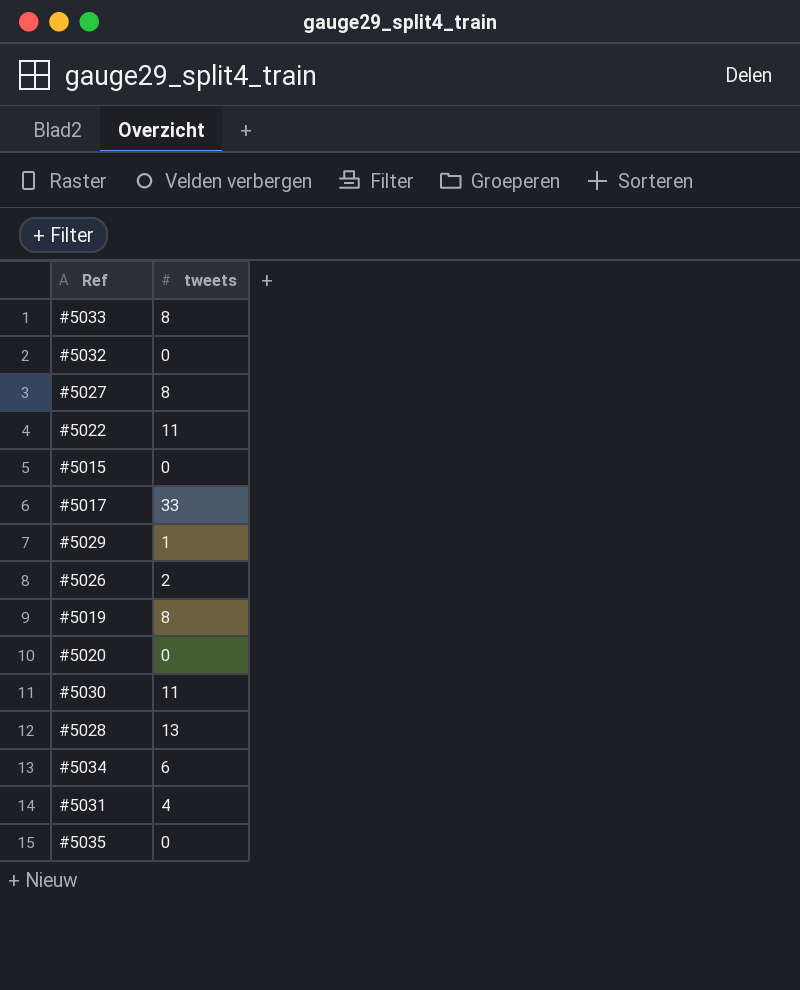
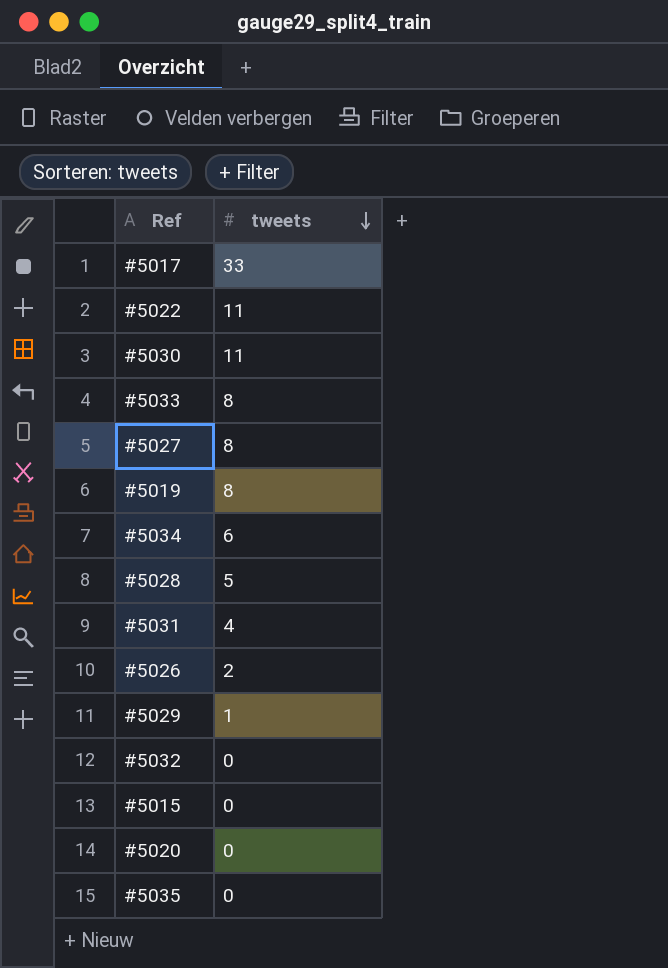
row order: none -> tweets descending
#5028 | tweets: 13 -> 5

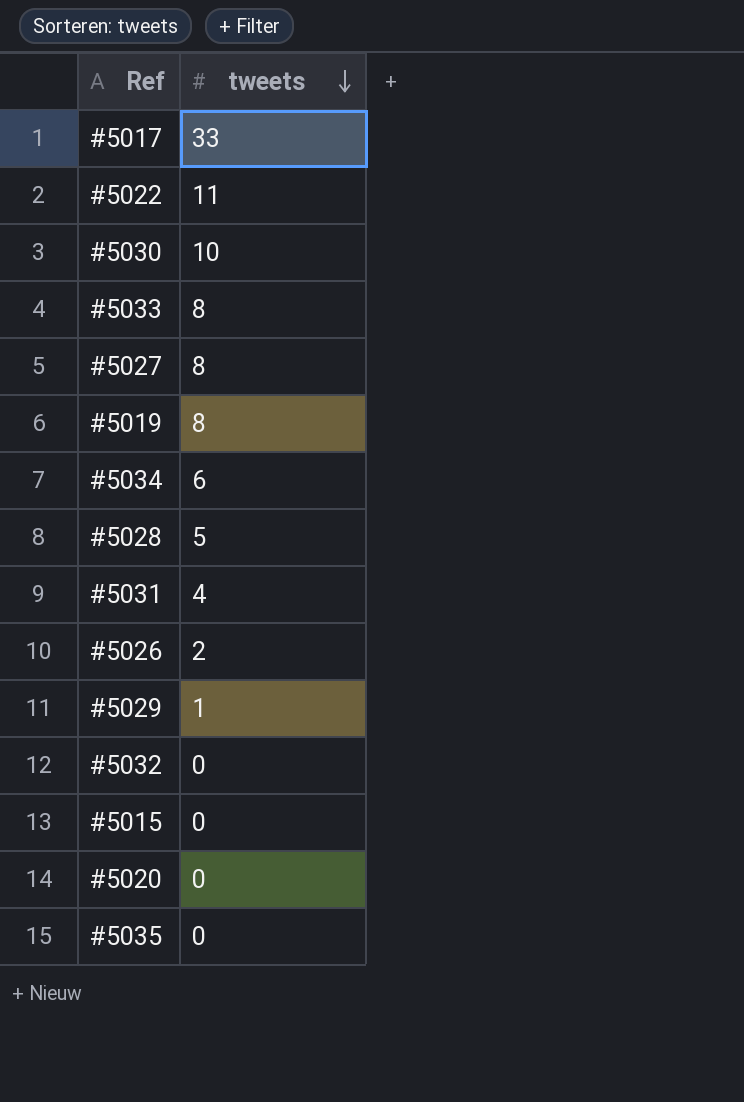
#5030 | tweets: 11 -> 10

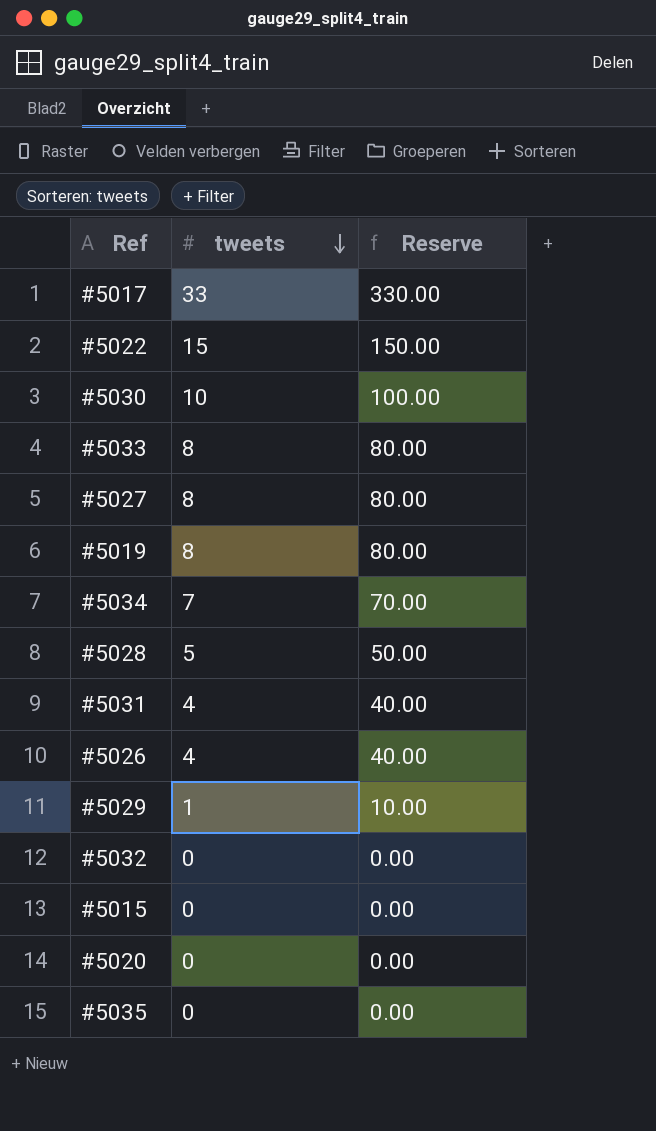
column Reserve | formula: none -> [tweets] * 10
#5022 | tweets: 11 -> 15
#5034 | tweets: 6 -> 7
#5026 | tweets: 2 -> 4

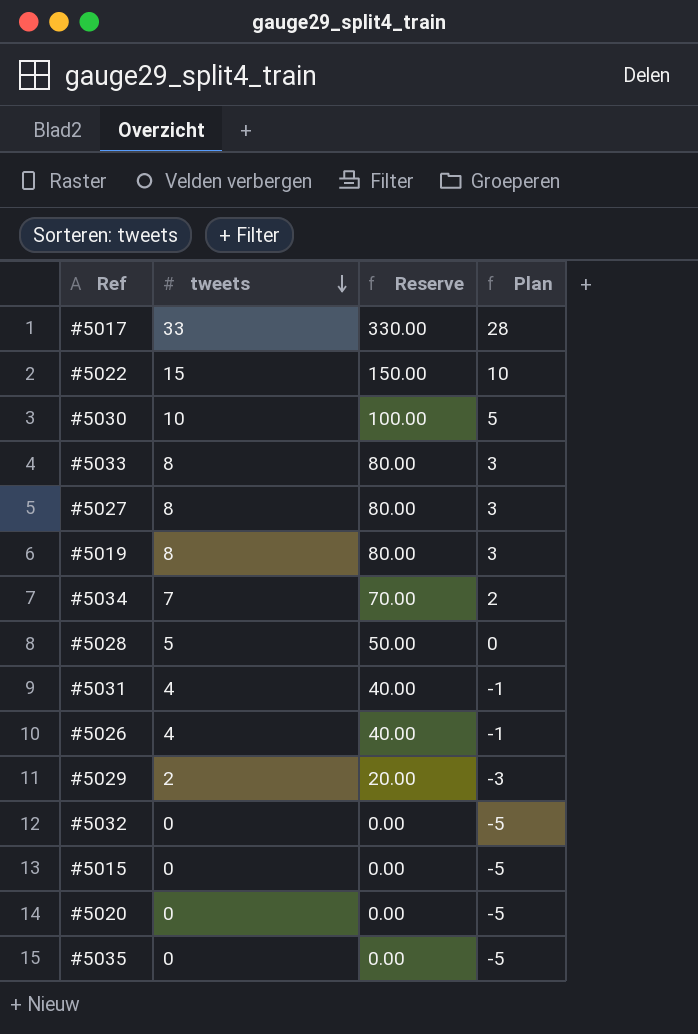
column Plan | formula: none -> [tweets] - 5
#5029 | tweets: 1 -> 2
#5029 | Reserve: 10.00 -> 20.00

